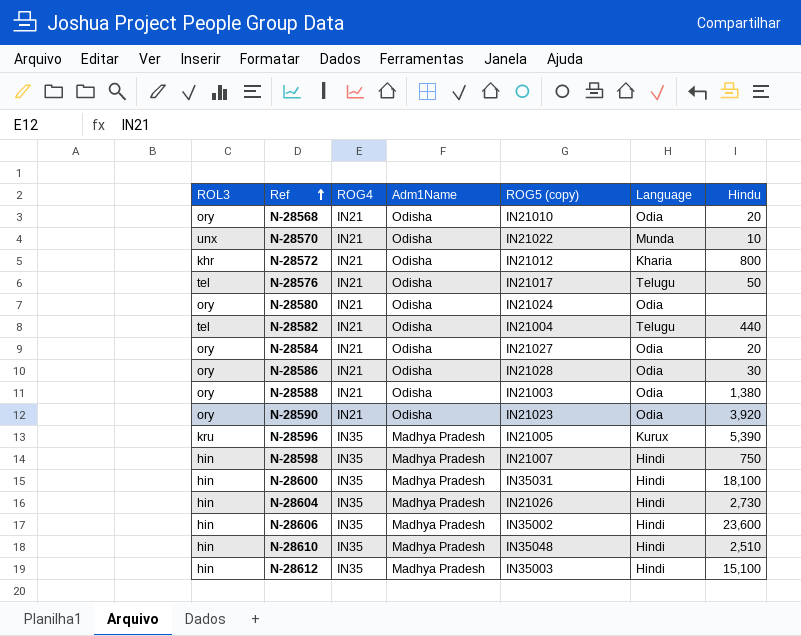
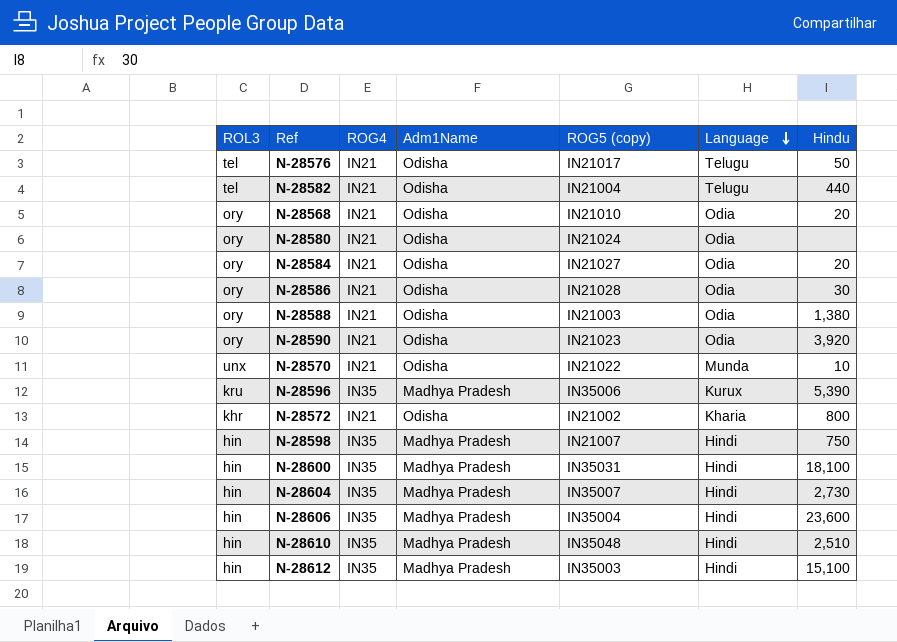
row order: Ref ascending -> Language descending
N-28596 | ROG5 (copy): IN21005 -> IN35006
N-28572 | ROG5 (copy): IN21012 -> IN21002
N-28604 | ROG5 (copy): IN21026 -> IN35007
N-28606 | ROG5 (copy): IN35002 -> IN35004

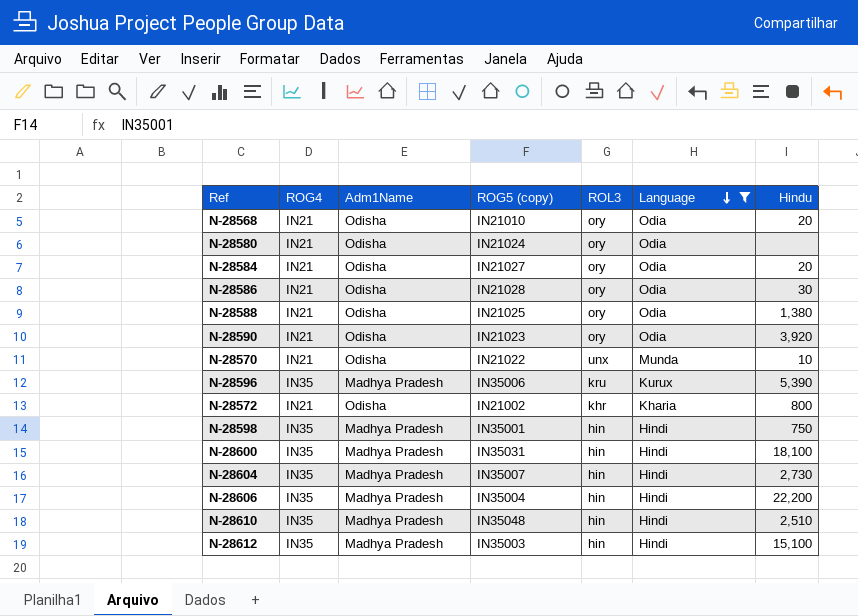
filter: none -> Language != Telugu
column ROL3 | position: 1 -> 5
N-28588 | ROG5 (copy): IN21003 -> IN21025
N-28598 | ROG5 (copy): IN21007 -> IN35001
N-28606 | Hindu: 23,600 -> 22,200

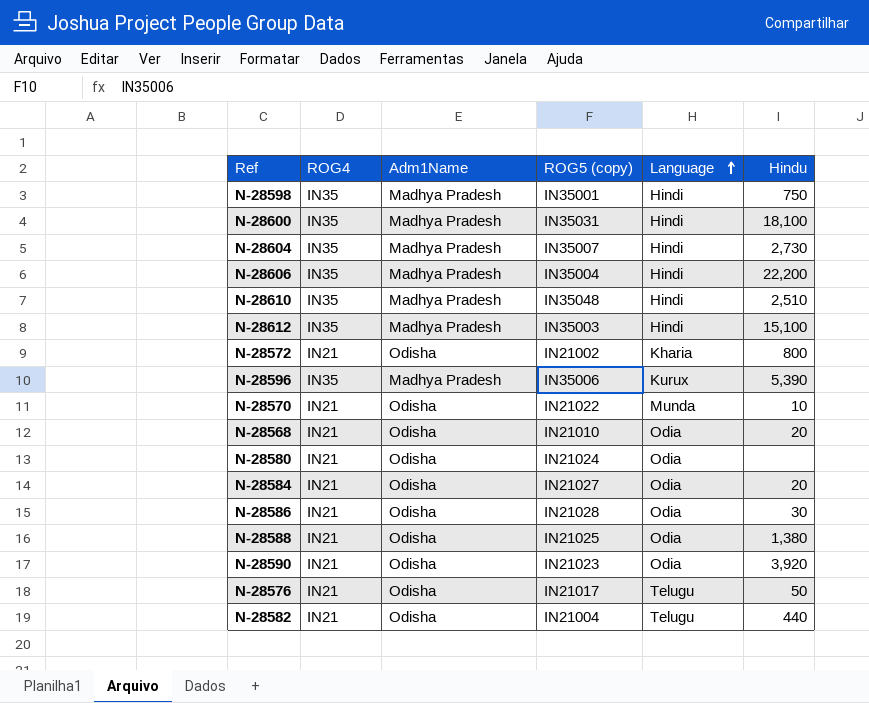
filter: Language != Telugu -> none
row order: Language descending -> Language ascending
column ROL3 | position: 5 -> none

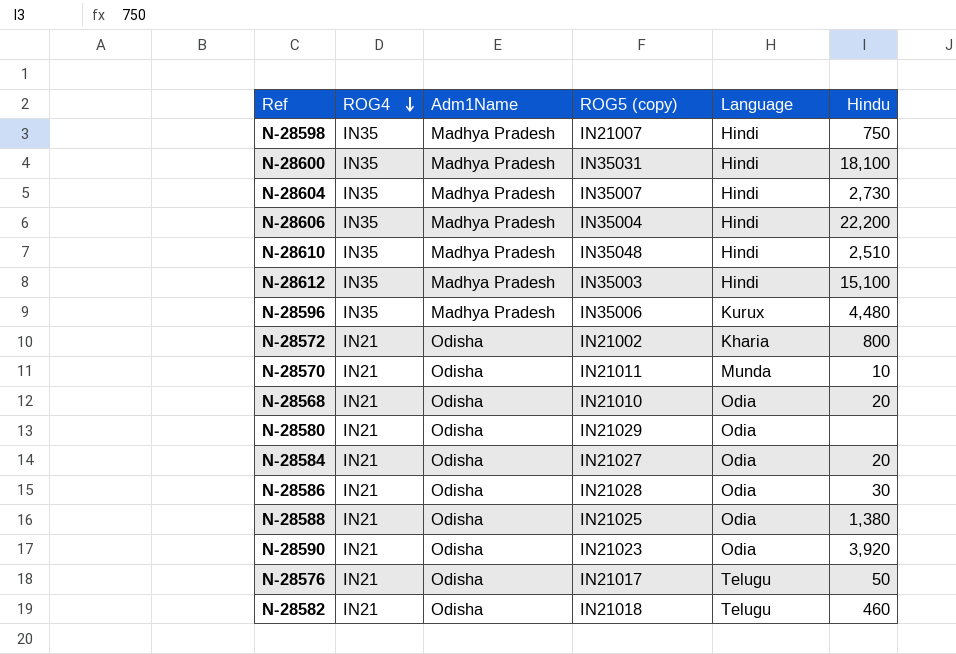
row order: Language ascending -> ROG4 descending
N-28598 | ROG5 (copy): IN35001 -> IN21007
N-28596 | Hindu: 5,390 -> 4,480
N-28570 | ROG5 (copy): IN21022 -> IN21011
N-28580 | ROG5 (copy): IN21024 -> IN21029
N-28582 | ROG5 (copy): IN21004 -> IN21018
N-28582 | Hindu: 440 -> 460

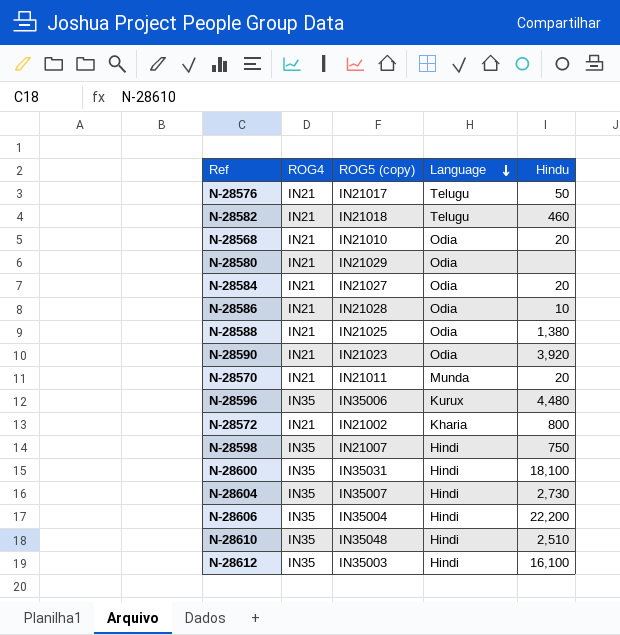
row order: ROG4 descending -> Language descending
column Adm1Name | position: 3 -> none
N-28586 | Hindu: 30 -> 10
N-28570 | Hindu: 10 -> 20
N-28612 | Hindu: 15,100 -> 16,100

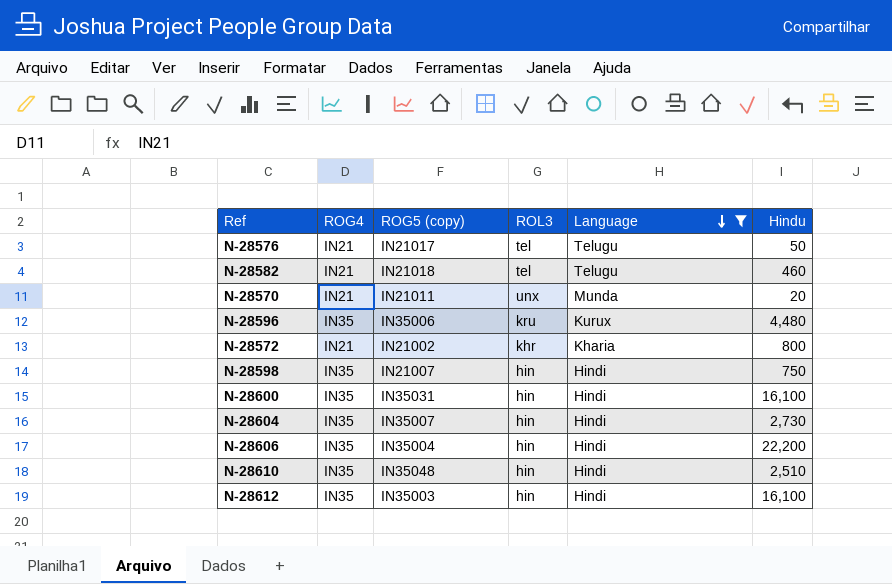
filter: none -> Language != Odia
column ROL3 | position: none -> 4
N-28600 | Hindu: 18,100 -> 16,100

